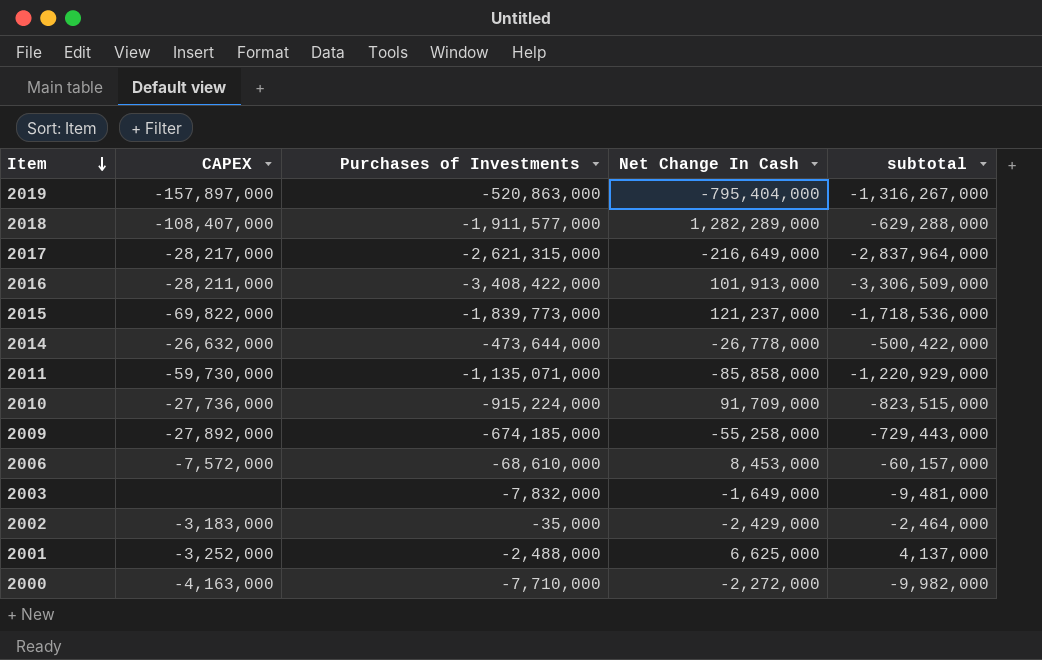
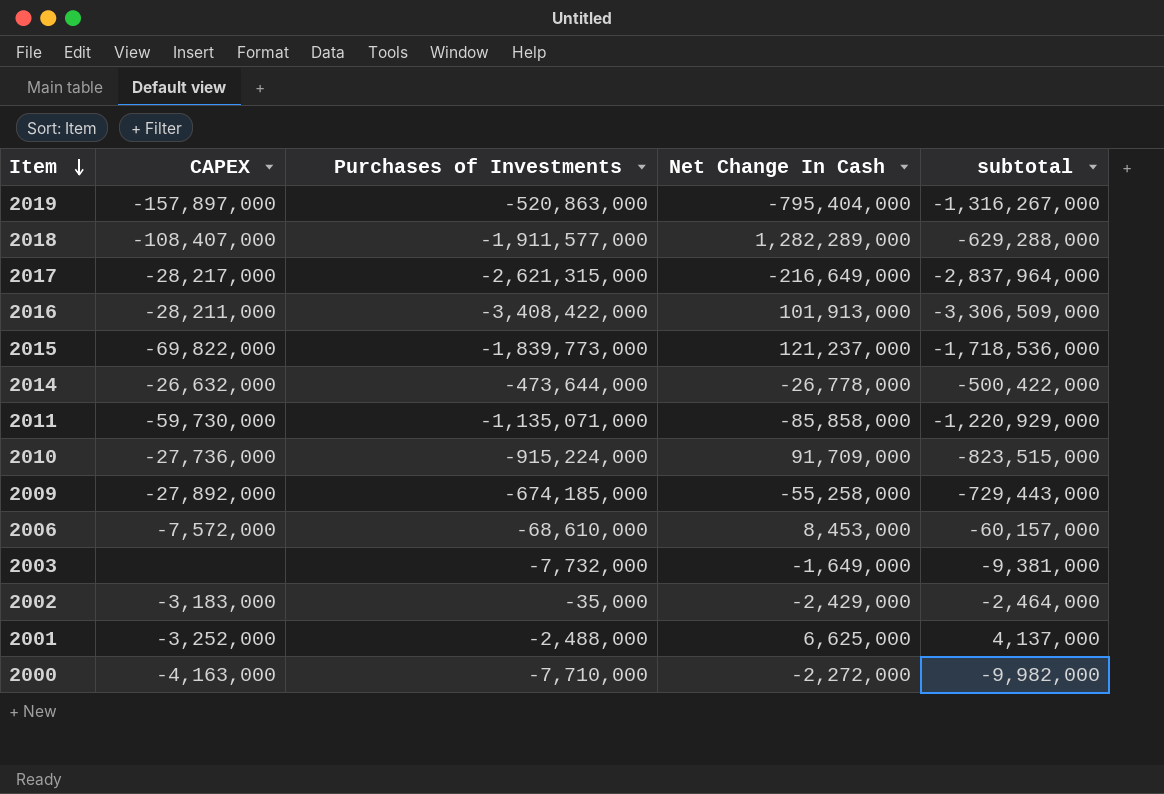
2003 | Purchases of Investments: -7,832,000 -> -7,732,000
2003 | subtotal: -9,481,000 -> -9,381,000

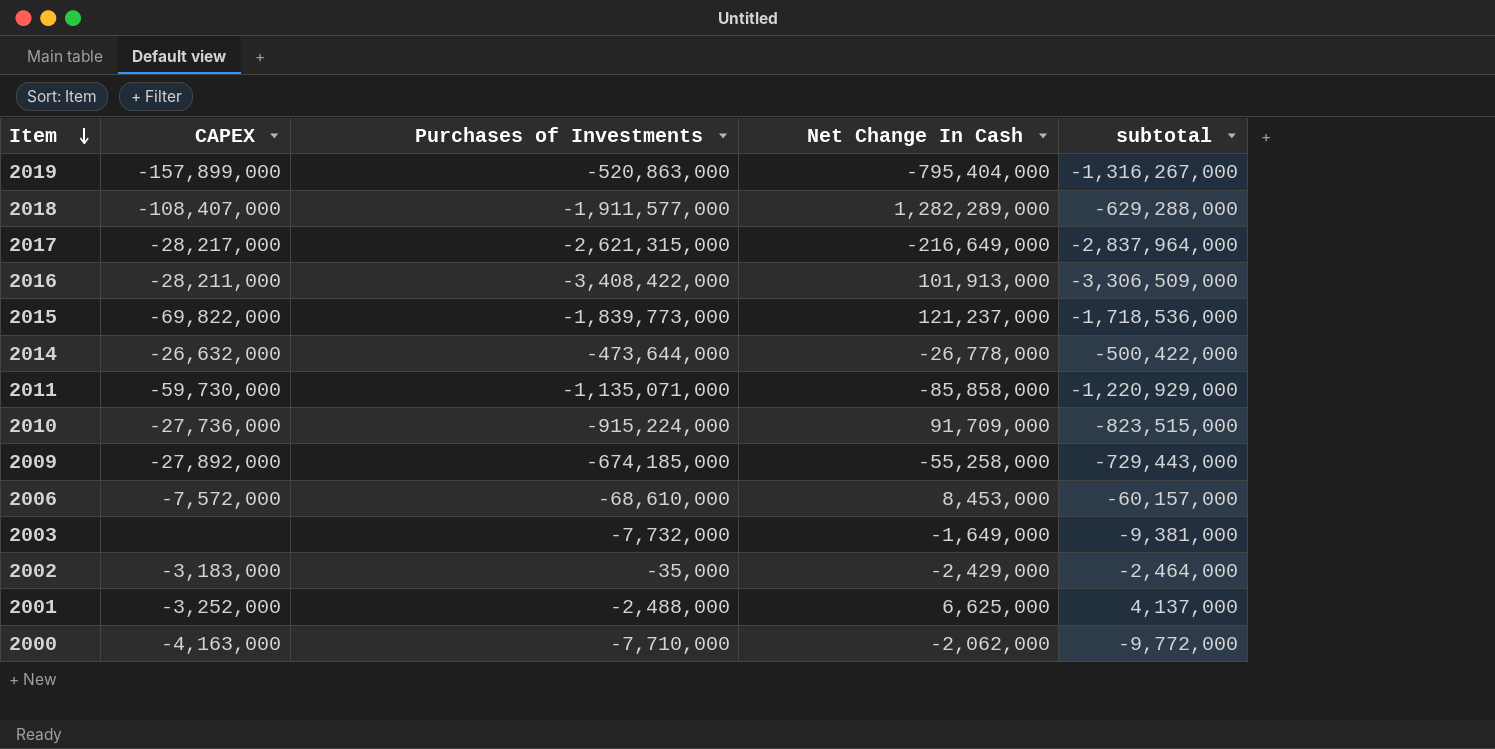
2019 | CAPEX: -157,897,000 -> -157,899,000
2000 | Net Change In Cash: -2,272,000 -> -2,062,000
2000 | subtotal: -9,982,000 -> -9,772,000

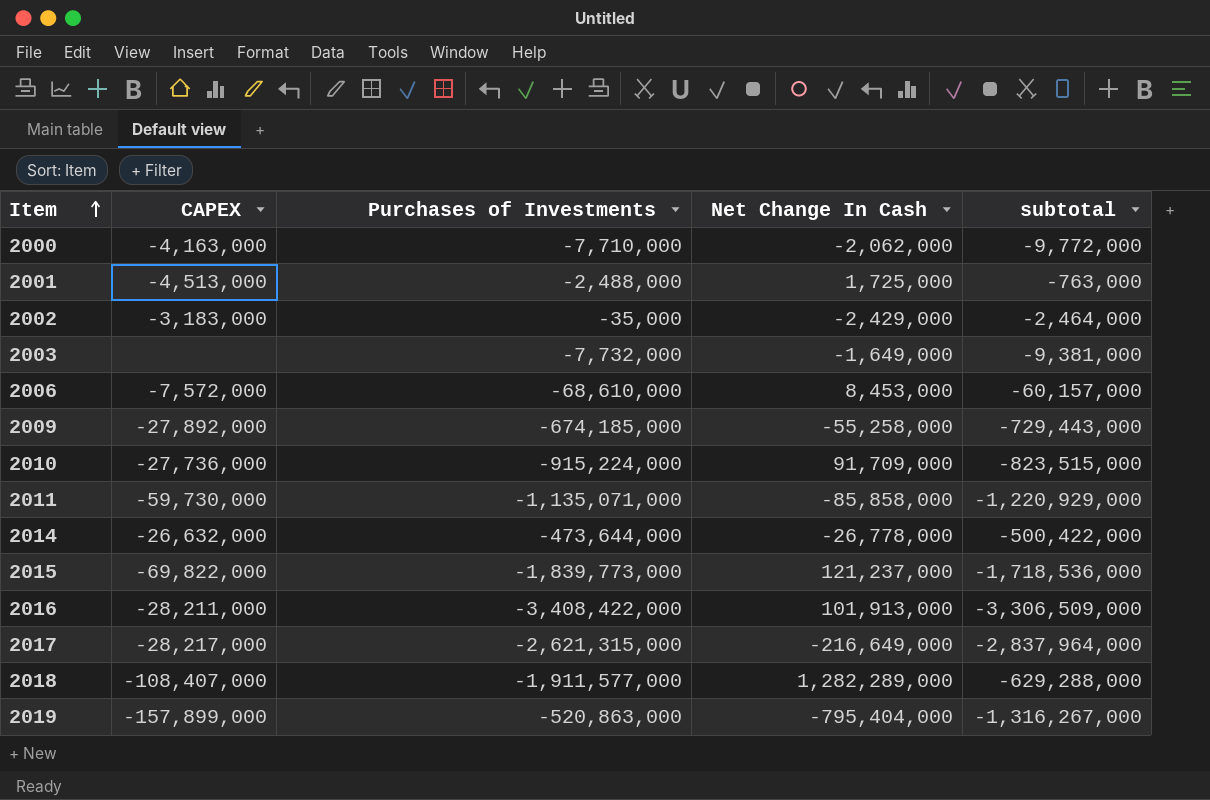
row order: Item descending -> Item ascending
2001 | CAPEX: -3,252,000 -> -4,513,000
2001 | Net Change In Cash: 6,625,000 -> 1,725,000
2001 | subtotal: 4,137,000 -> -763,000

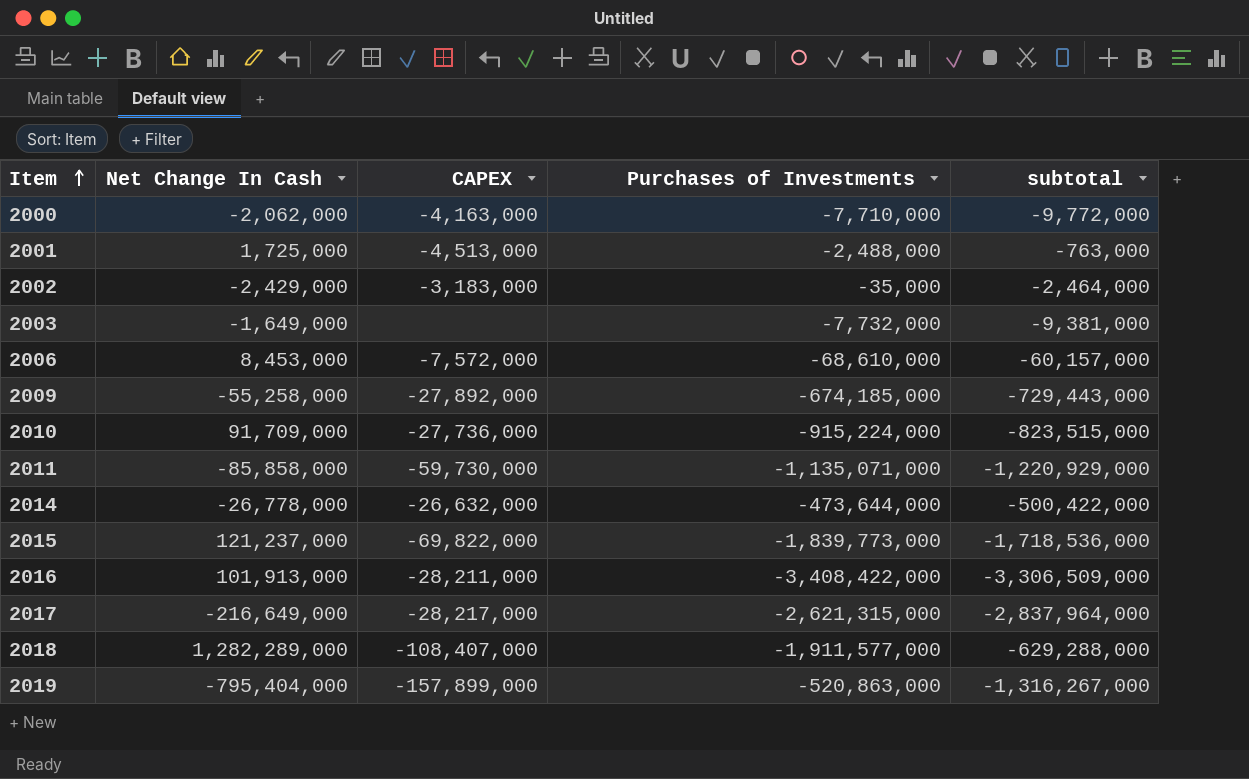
column Net Change In Cash | position: 4 -> 2

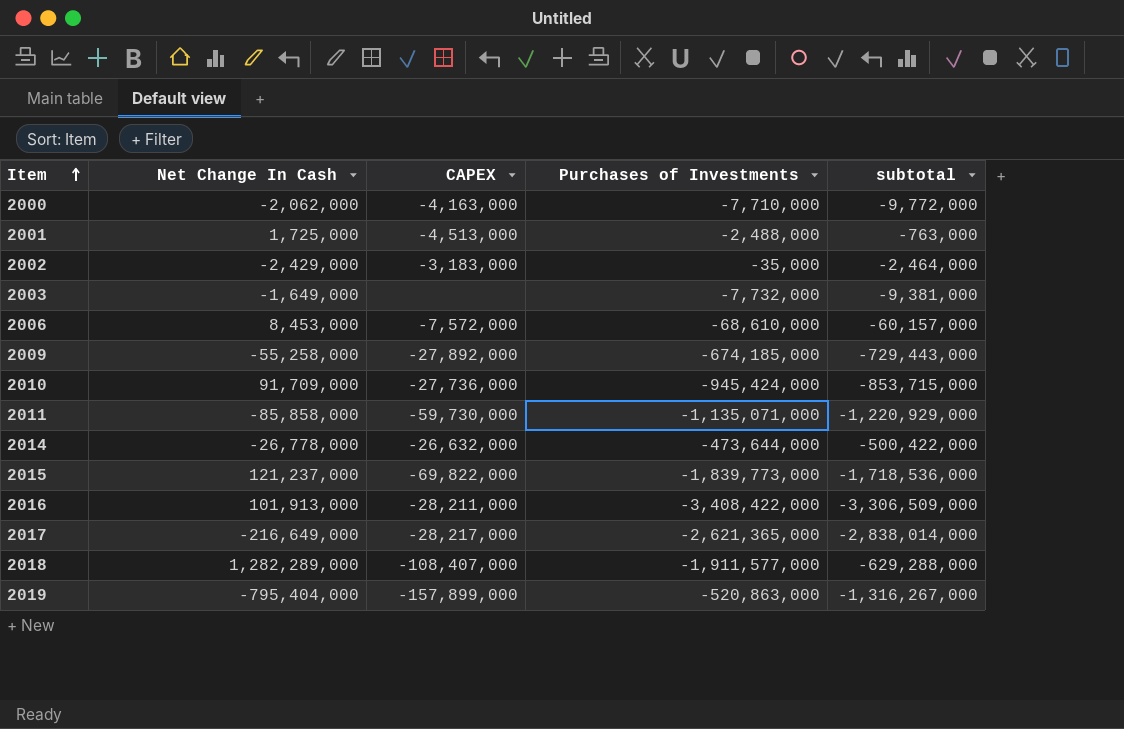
2010 | Purchases of Investments: -915,224,000 -> -945,424,000
2010 | subtotal: -823,515,000 -> -853,715,000
2017 | Purchases of Investments: -2,621,315,000 -> -2,621,365,000
2017 | subtotal: -2,837,964,000 -> -2,838,014,000

